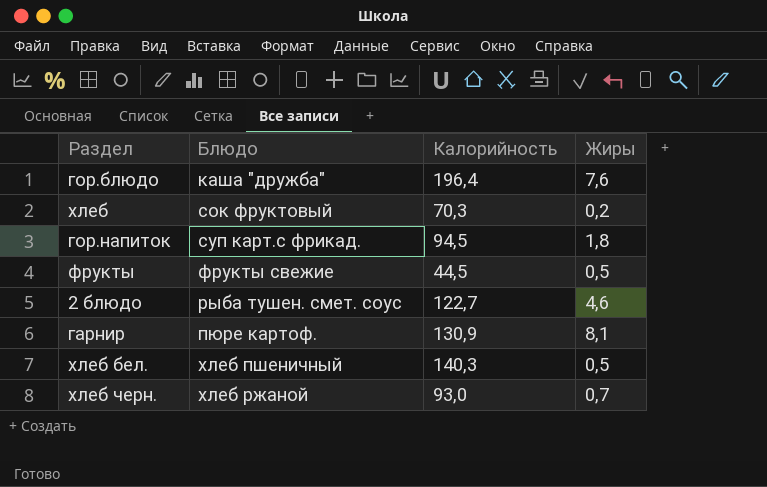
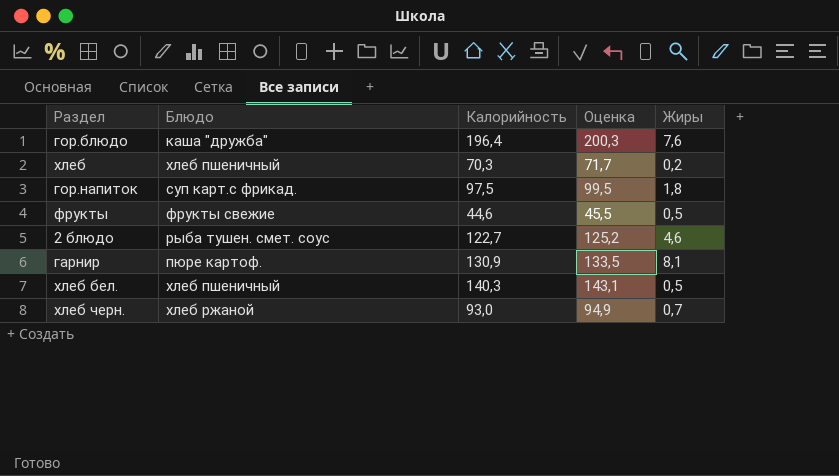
column Оценка | formula: none -> [Калорийность] * 1,02
хлеб | Блюдо: сок фруктовый -> хлеб пшеничный
гор.напиток | Калорийность: 94,5 -> 97,5
фрукты | Калорийность: 44,5 -> 44,6

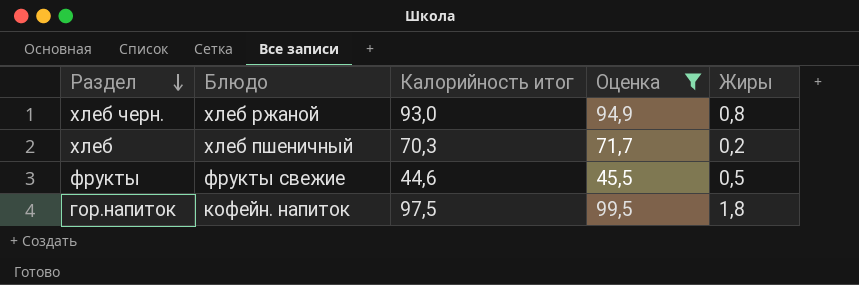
filter: none -> Оценка <= 99,5
row order: none -> Раздел descending
column name: Калорийность -> Калорийность итог
хлеб черн. | Жиры: 0,7 -> 0,8
гор.напиток | Блюдо: суп карт.с фрикад. -> кофейн. напиток

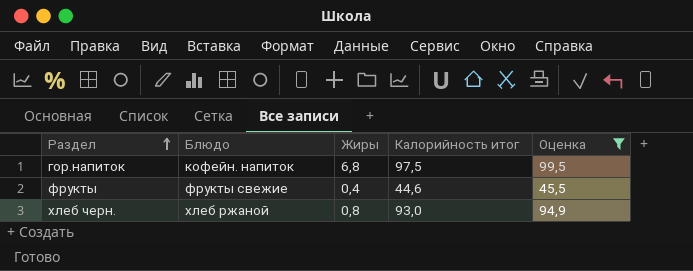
row order: Раздел descending -> Раздел ascending
column Жиры | position: 5 -> 3
row хлеб: хлеб пшеничный | 70,3 | 71,7 | 0,2 -> none
гор.напиток | Жиры: 1,8 -> 6,8
фрукты | Жиры: 0,5 -> 0,4

